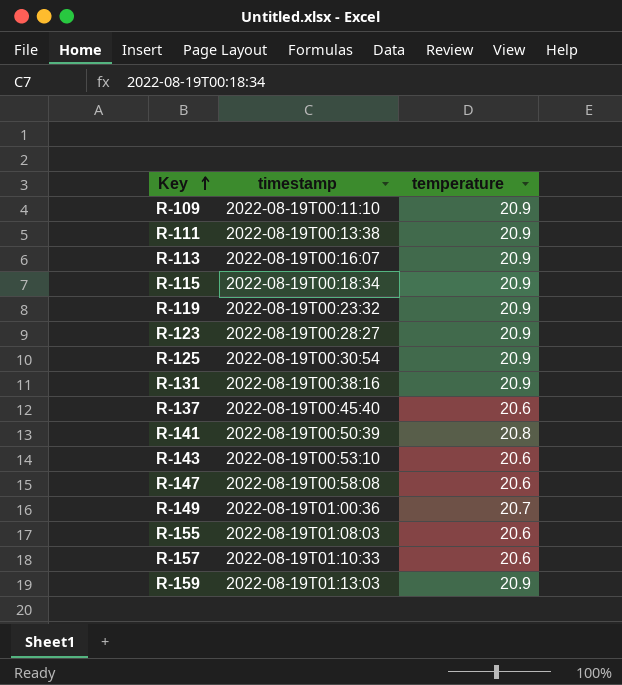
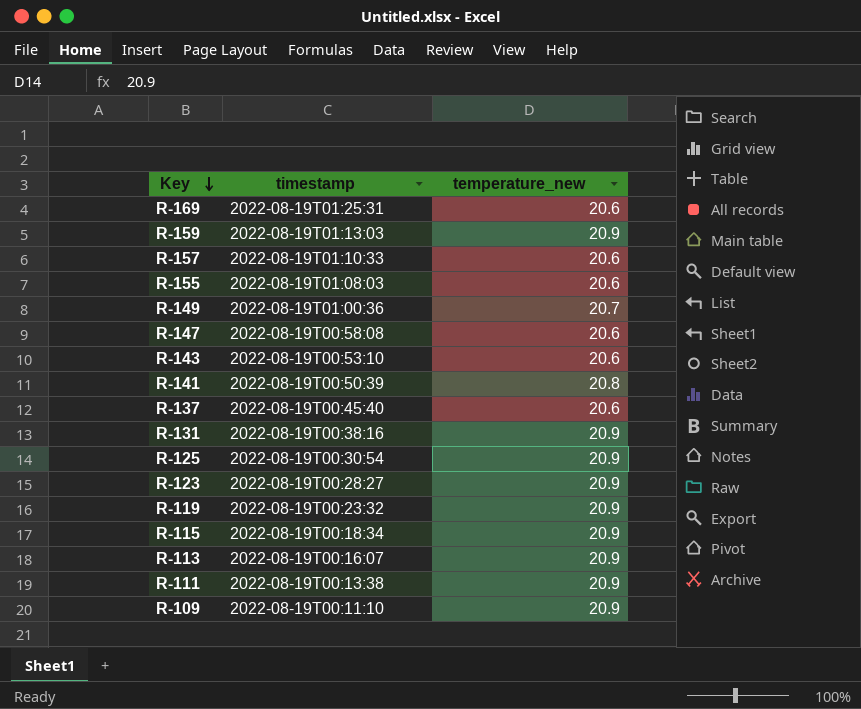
row order: Key ascending -> Key descending
column name: temperature -> temperature_new
row R-169: none -> 2022-08-19T01:25:31 | 20.6

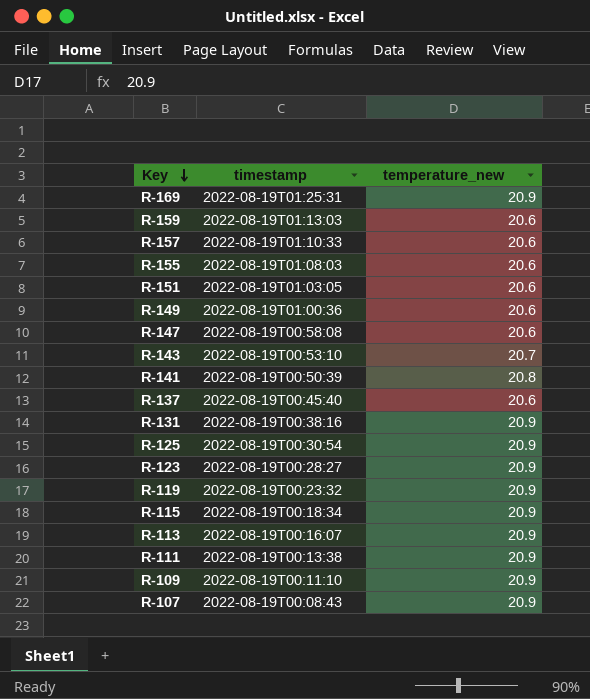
R-169 | temperature_new: 20.6 -> 20.9
R-159 | temperature_new: 20.9 -> 20.6
row R-151: none -> 2022-08-19T01:03:05 | 20.6
R-149 | temperature_new: 20.7 -> 20.6
R-143 | temperature_new: 20.6 -> 20.7
row R-107: none -> 2022-08-19T00:08:43 | 20.9

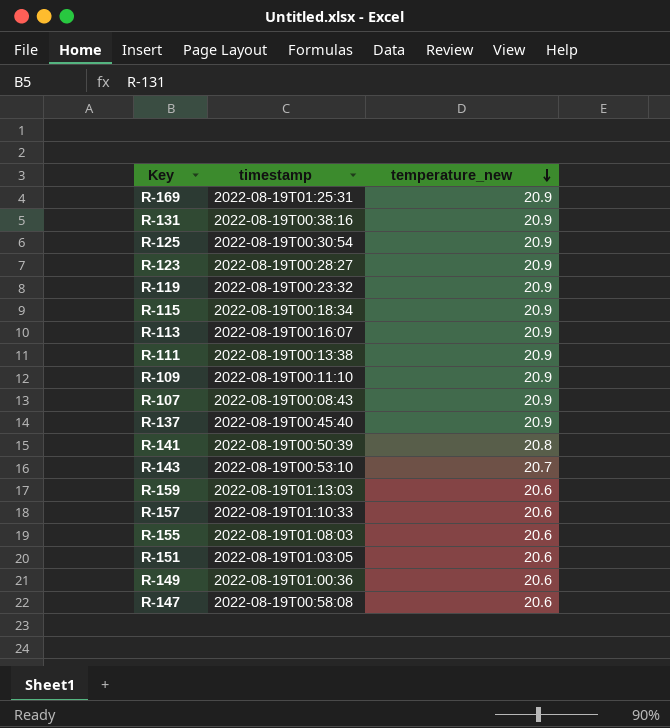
row order: Key descending -> temperature_new descending
R-137 | temperature_new: 20.6 -> 20.9

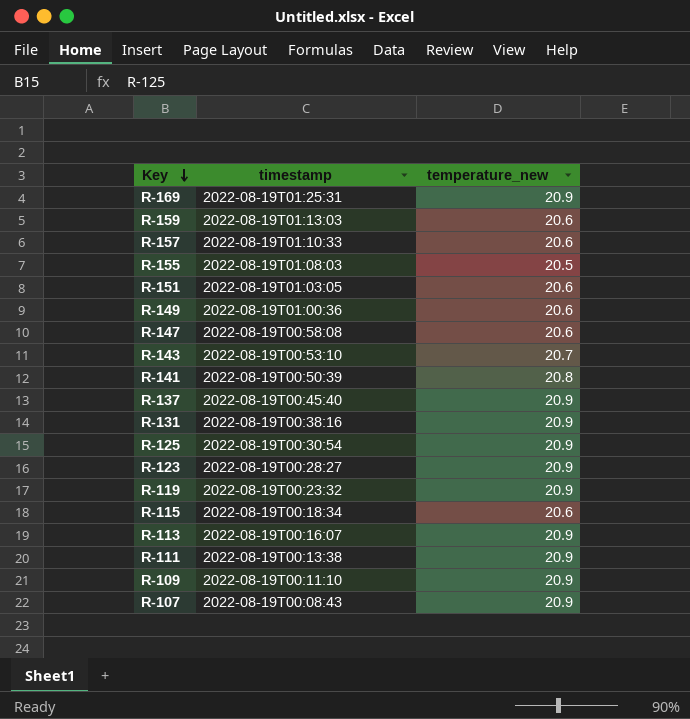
row order: temperature_new descending -> Key descending
R-155 | temperature_new: 20.6 -> 20.5
R-115 | temperature_new: 20.9 -> 20.6

